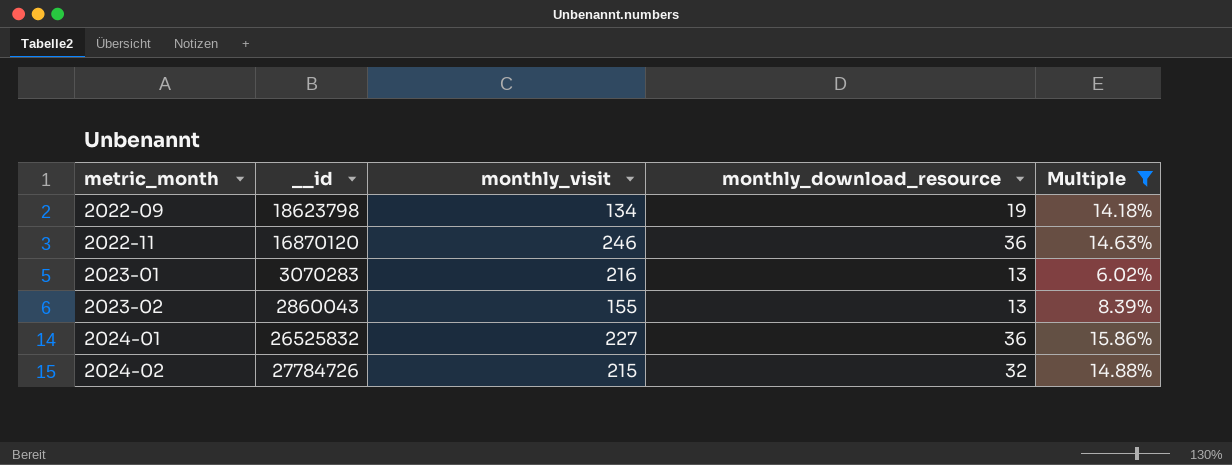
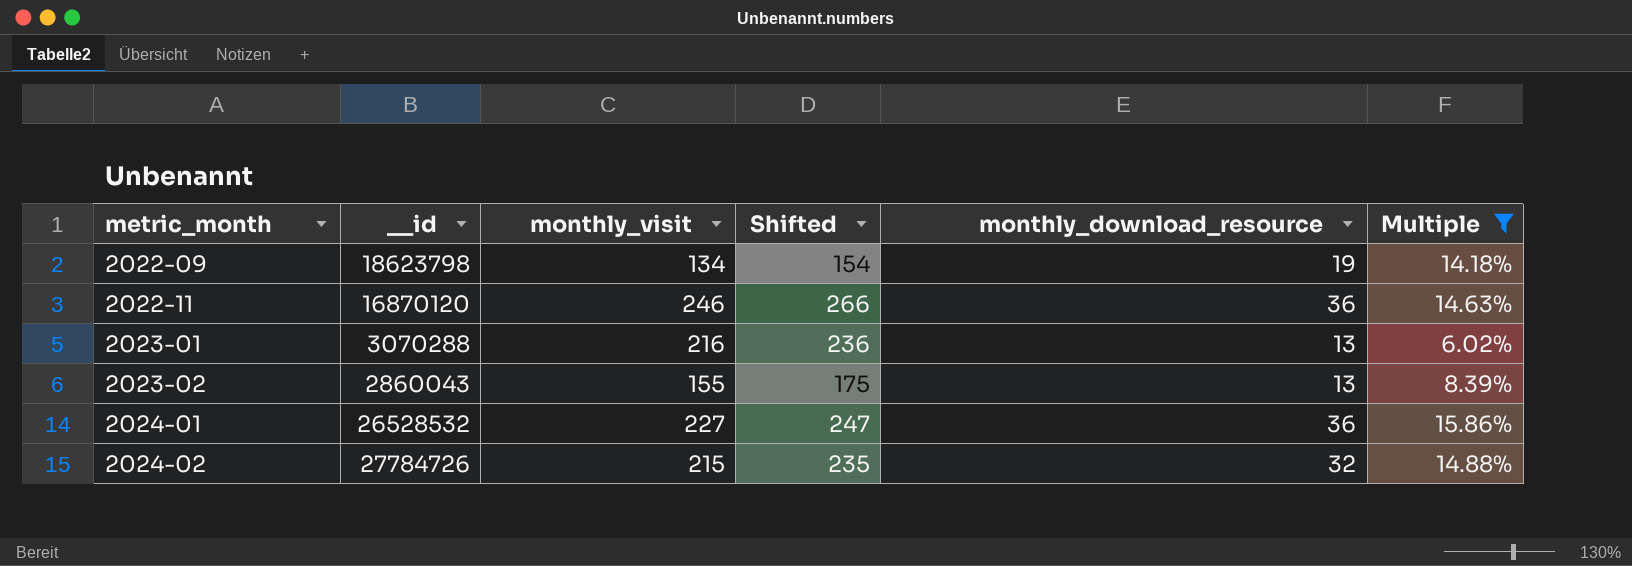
column Shifted | formula: none -> [monthly_visit] + 20
2023-01 | __id: 3070283 -> 3070288
2024-01 | __id: 26525832 -> 26528532

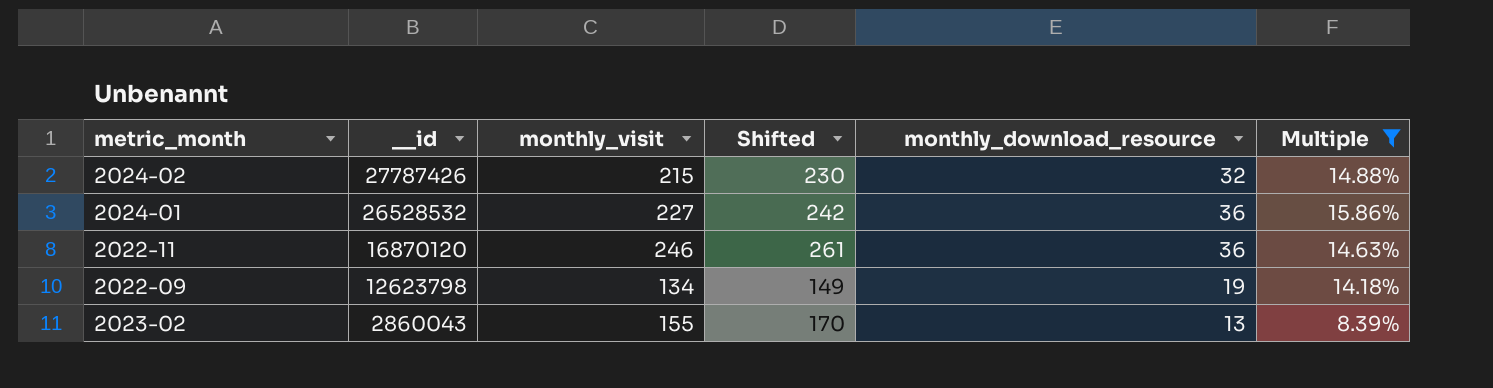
row order: metric_month ascending -> __id descending
column Shifted | formula: [monthly_visit] + 20 -> [monthly_visit] + 15
row 2023-01: 3070288 | 216 | 236 | 13 | 6.02% -> none
2024-02 | __id: 27784726 -> 27787426
2022-09 | __id: 18623798 -> 12623798

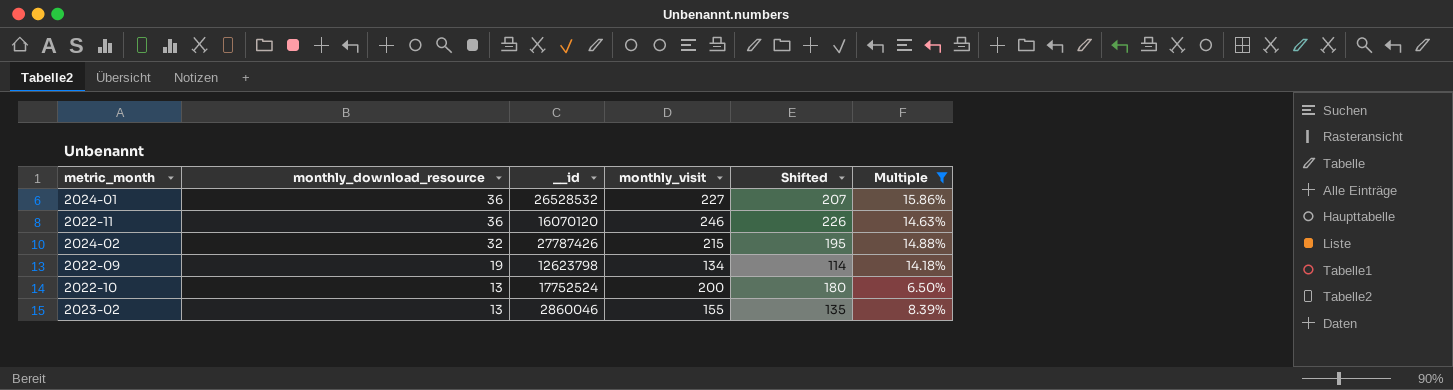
row order: __id descending -> monthly_download_resource descending
column monthly_download_resource | position: 5 -> 2
column Shifted | formula: [monthly_visit] + 15 -> [monthly_visit] - 20
2022-11 | __id: 16870120 -> 16070120
row 2022-10: none -> 13 | 17752524 | 200 | 180 | 6.50%
2023-02 | __id: 2860043 -> 2860046

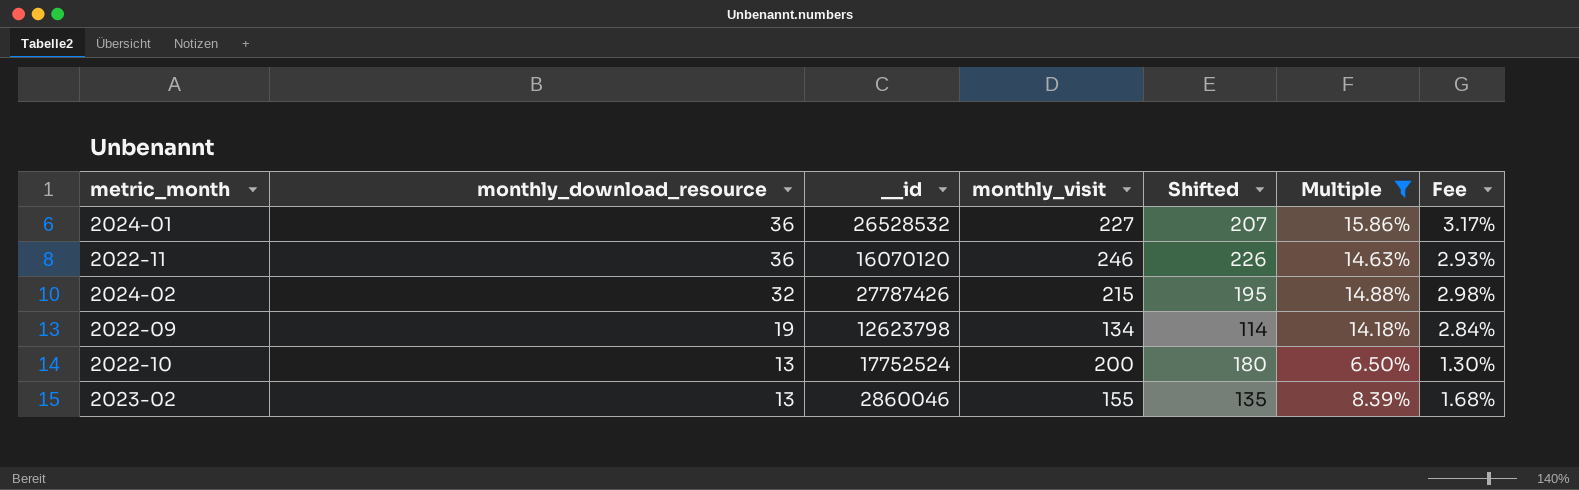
column Fee | formula: none -> [Multiple] * 0.2

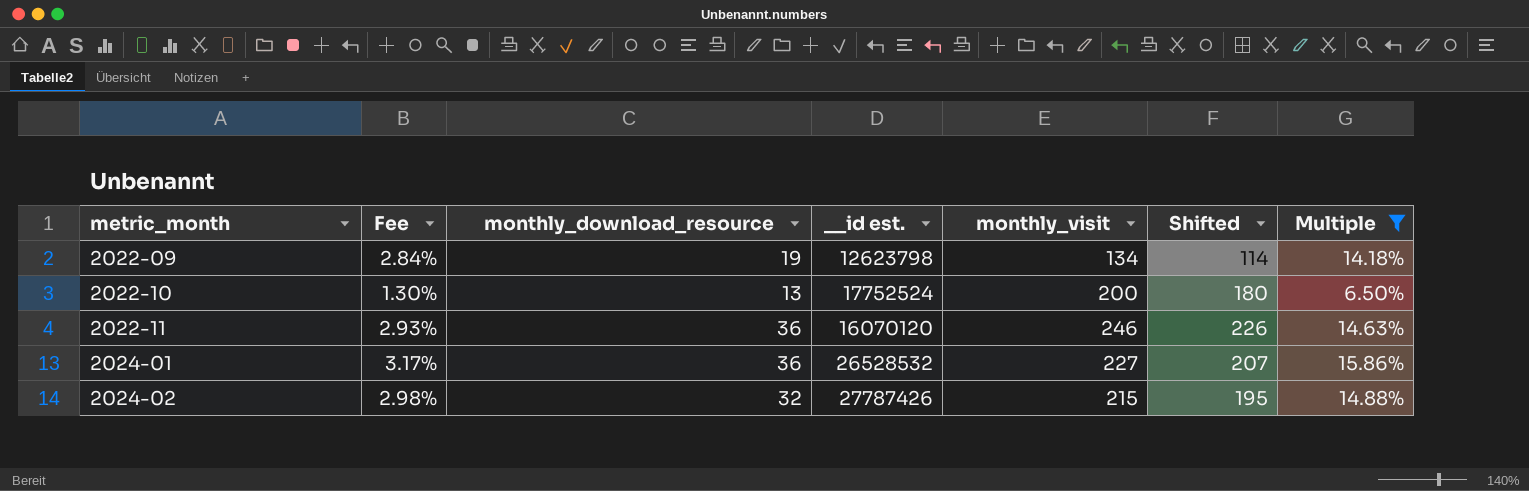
row order: monthly_download_resource descending -> metric_month ascending
column Fee | position: 7 -> 2
column name: __id -> __id est.
row 2023-02: 13 | 2860046 | 155 | 135 | 8.39% | 1.68% -> none

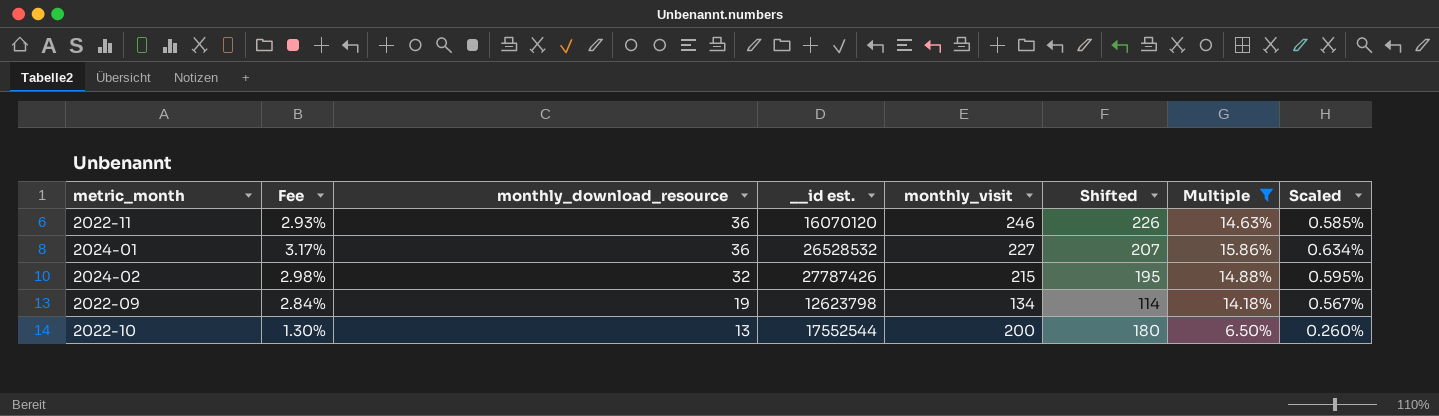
row order: metric_month ascending -> monthly_download_resource descending
column Scaled | formula: none -> [Multiple] * 0.04
2022-10 | __id est.: 17752524 -> 17552544

